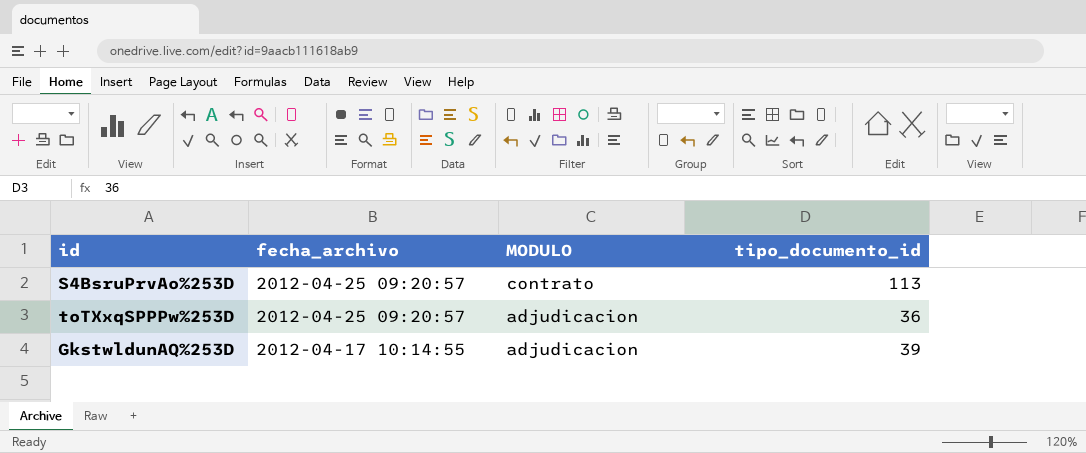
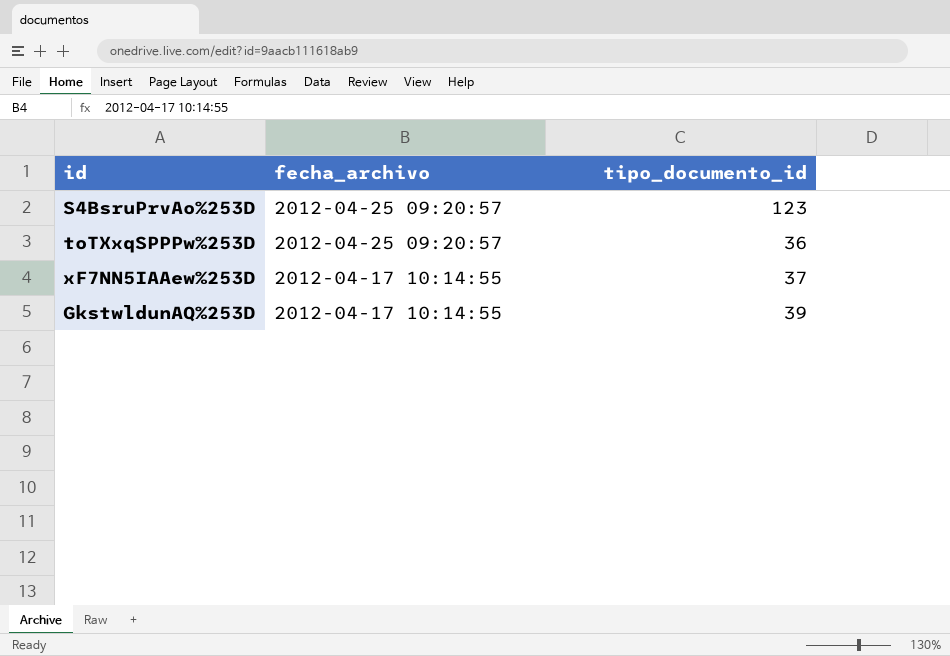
column MODULO | position: 3 -> none
S4BsruPrvAo%253D | tipo_documento_id: 113 -> 123
row xF7NN5IAAew%253D: none -> 2012-04-17 10:14:55 | 37

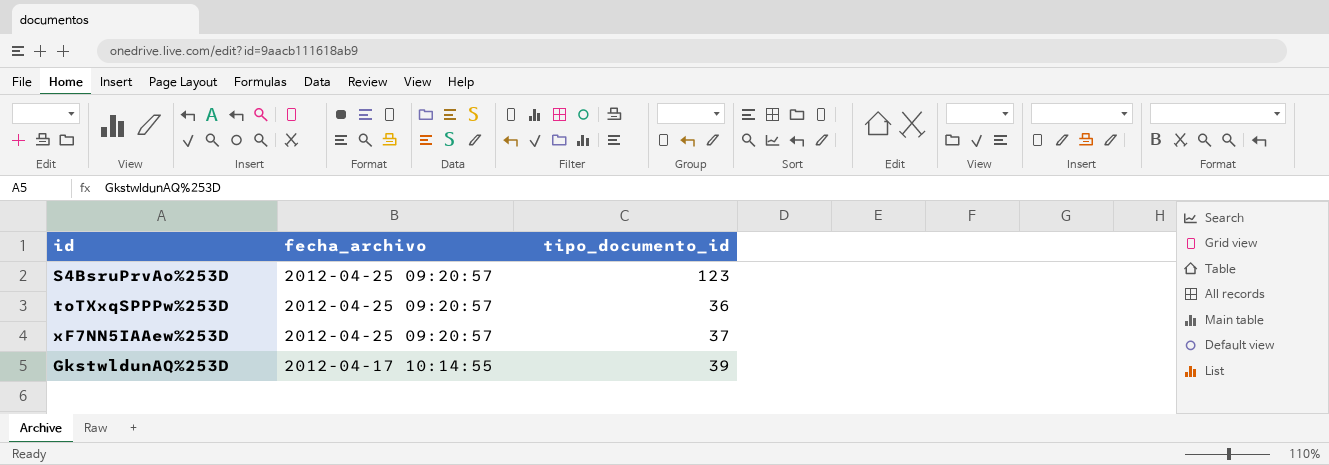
xF7NN5IAAew%253D | fecha_archivo: 2012-04-17 10:14:55 -> 2012-04-25 09:20:57

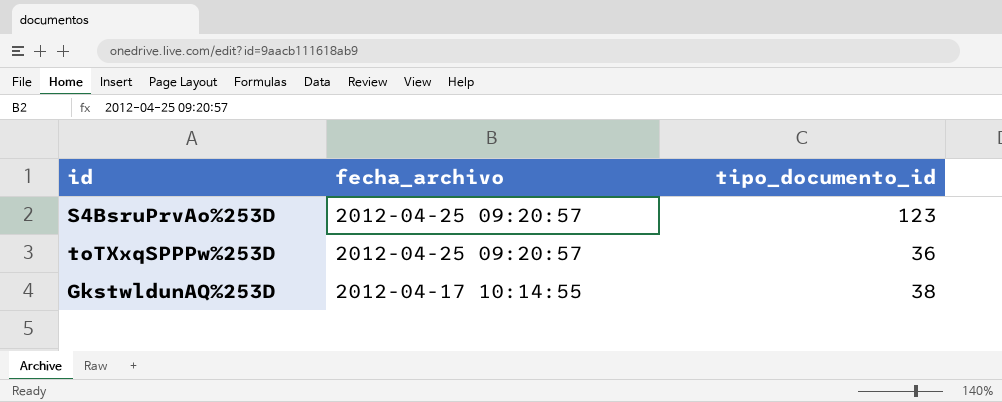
row xF7NN5IAAew%253D: 2012-04-25 09:20:57 | 37 -> none
GkstwldunAQ%253D | tipo_documento_id: 39 -> 38

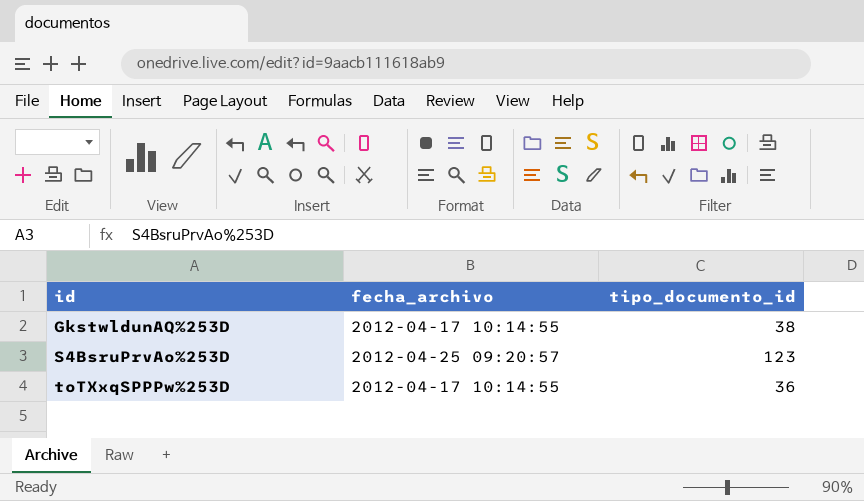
row order: fecha_archivo descending -> id ascending
toTXxqSPPPw%253D | fecha_archivo: 2012-04-25 09:20:57 -> 2012-04-17 10:14:55

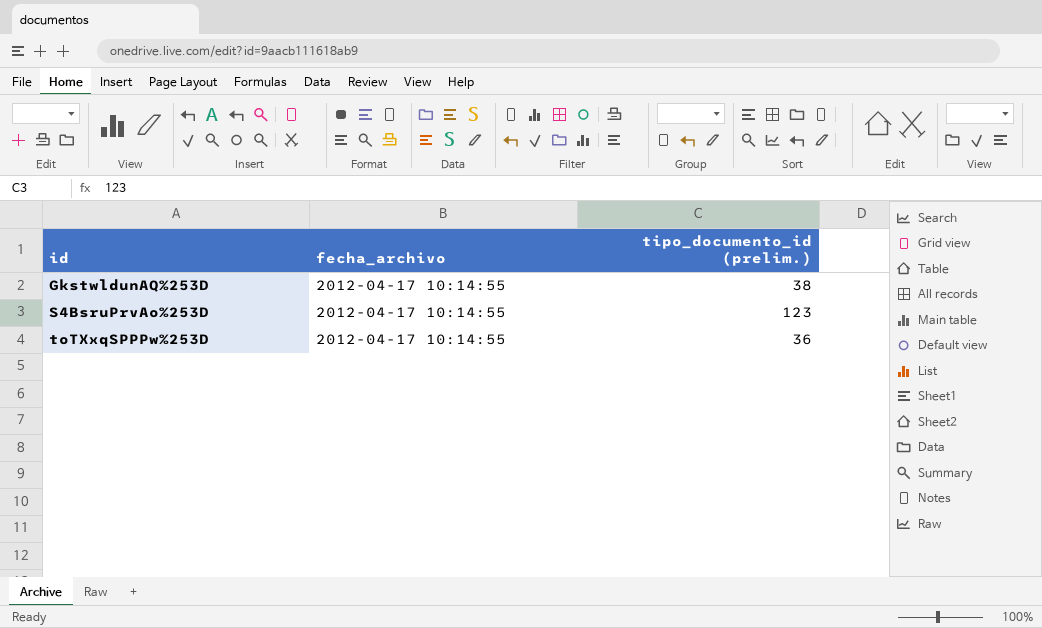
column name: tipo_documento_id -> tipo_documento_id (prelim.)
S4BsruPrvAo%253D | fecha_archivo: 2012-04-25 09:20:57 -> 2012-04-17 10:14:55

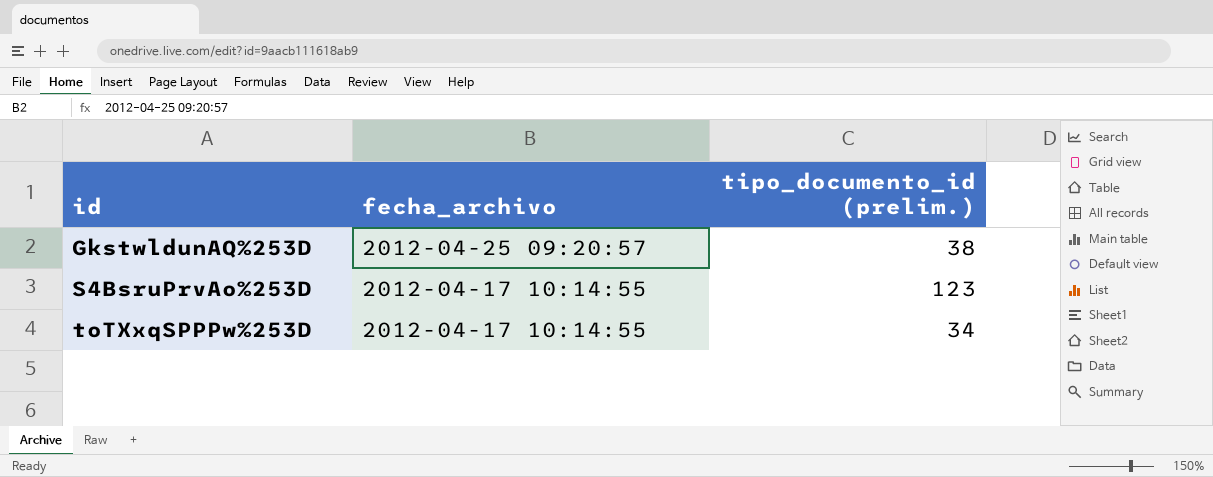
GkstwldunAQ%253D | fecha_archivo: 2012-04-17 10:14:55 -> 2012-04-25 09:20:57
toTXxqSPPPw%253D | tipo_documento_id (prelim.): 36 -> 34

